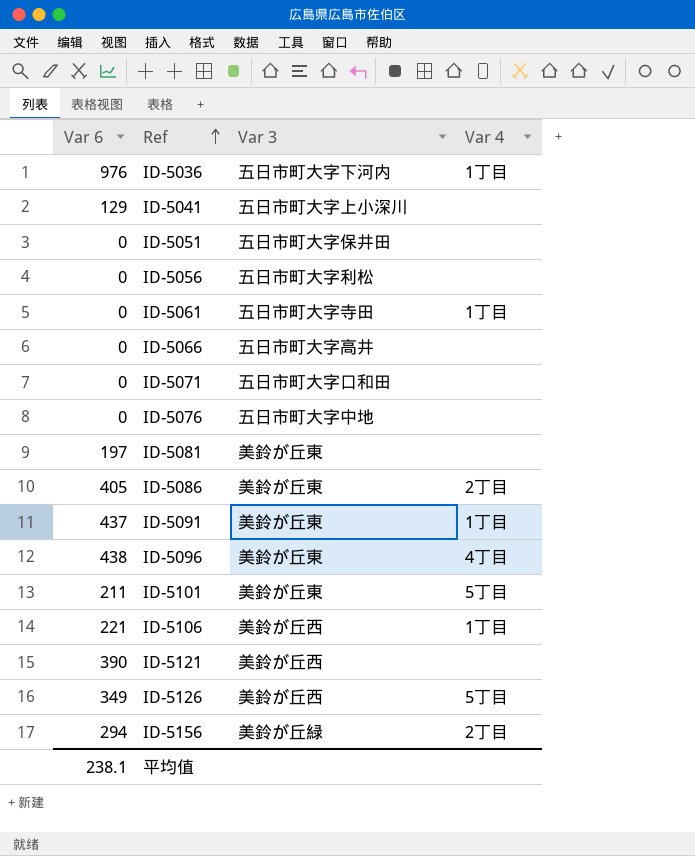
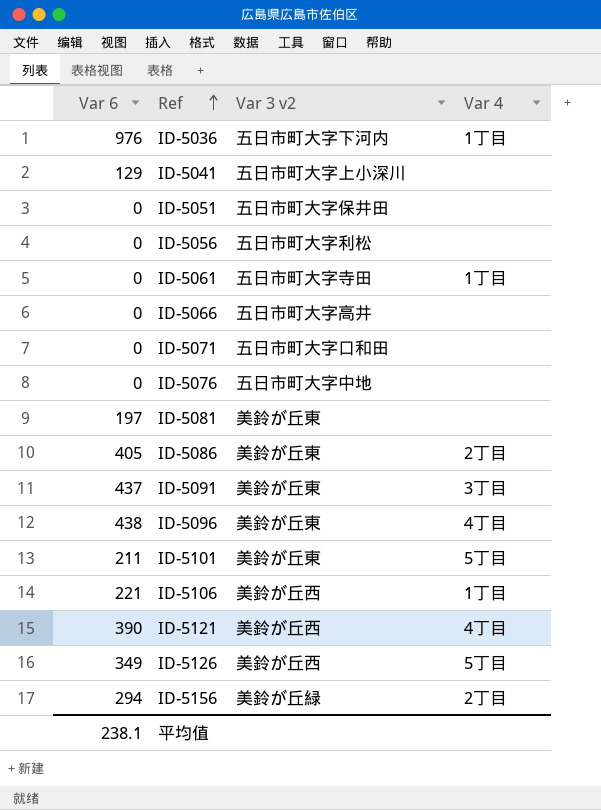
column name: Var 3 -> Var 3 v2
ID-5091 | Var 4: 1丁目 -> 3丁目
ID-5121 | Var 4: none -> 4丁目

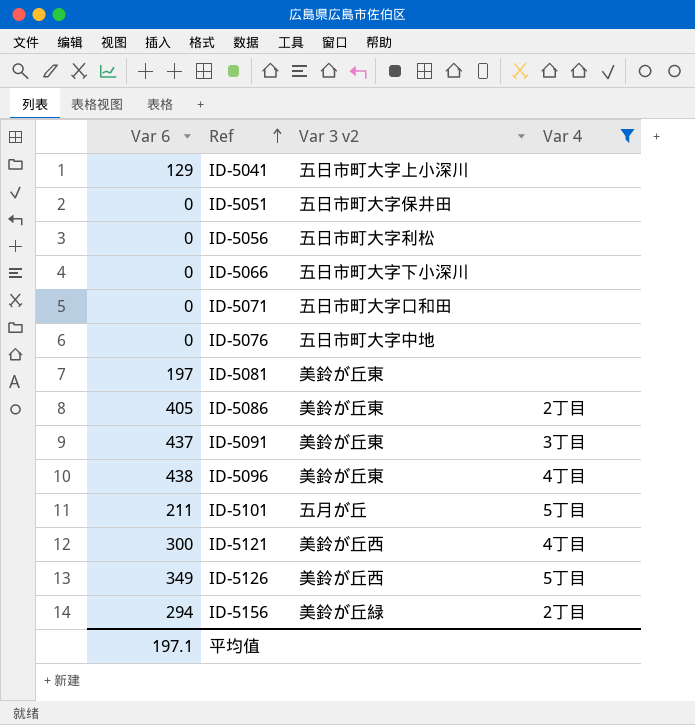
filter: none -> Var 4 != 1丁目
ID-5066 | Var 3 v2: 五日市町大字高井 -> 五日市町大字下小深川
ID-5101 | Var 3 v2: 美鈴が丘東 -> 五月が丘
ID-5121 | Var 6: 390 -> 300
平均值 | Var 6: 238.1 -> 197.1

